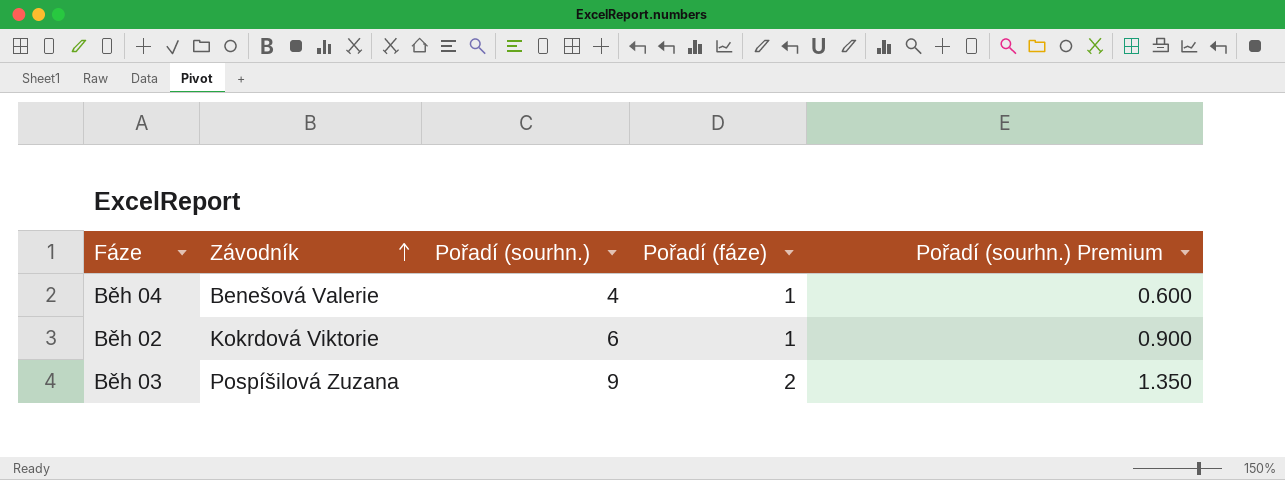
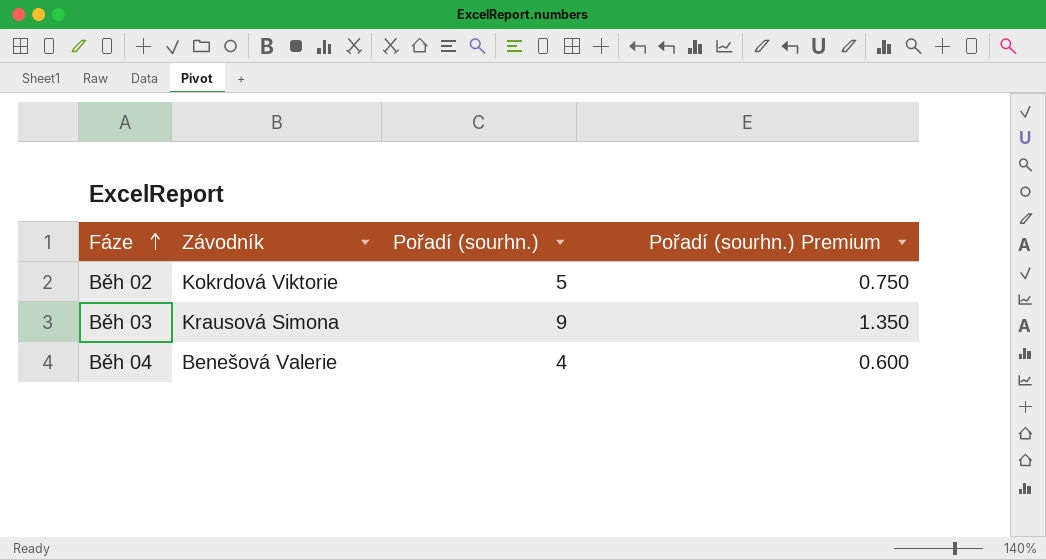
row order: Závodník ascending -> Fáze ascending
column Pořadí (fáze) | position: 4 -> none
Běh 02 | Pořadí (sourhn.): 6 -> 5
Běh 02 | Pořadí (sourhn.) Premium: 0.900 -> 0.750
Běh 03 | Závodník: Pospíšilová Zuzana -> Krausová Simona

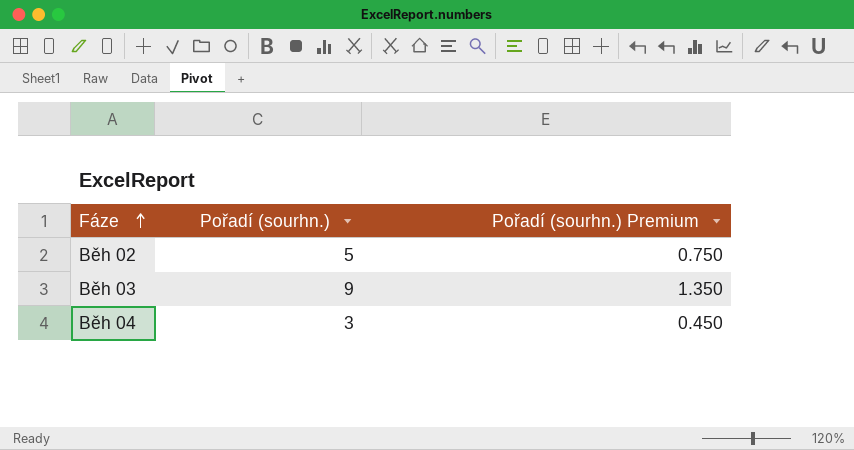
column Závodník | position: 2 -> none
Běh 04 | Pořadí (sourhn.): 4 -> 3
Běh 04 | Pořadí (sourhn.) Premium: 0.600 -> 0.450

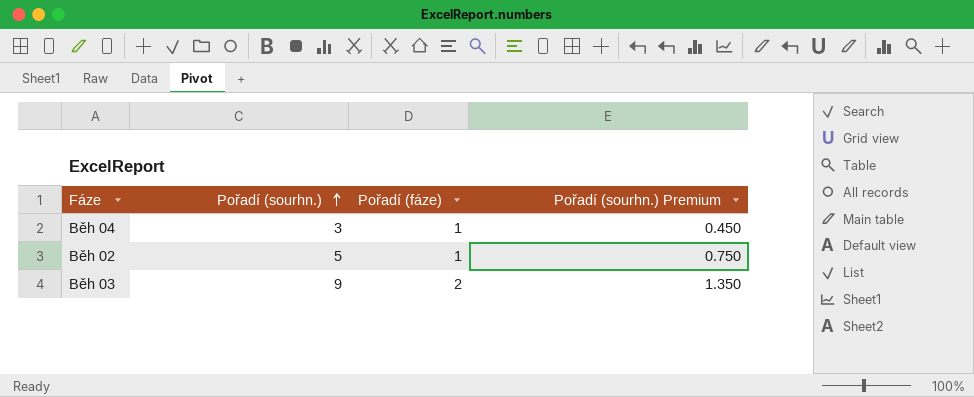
row order: Fáze ascending -> Pořadí (sourhn.) ascending
column Pořadí (fáze) | position: none -> 3

